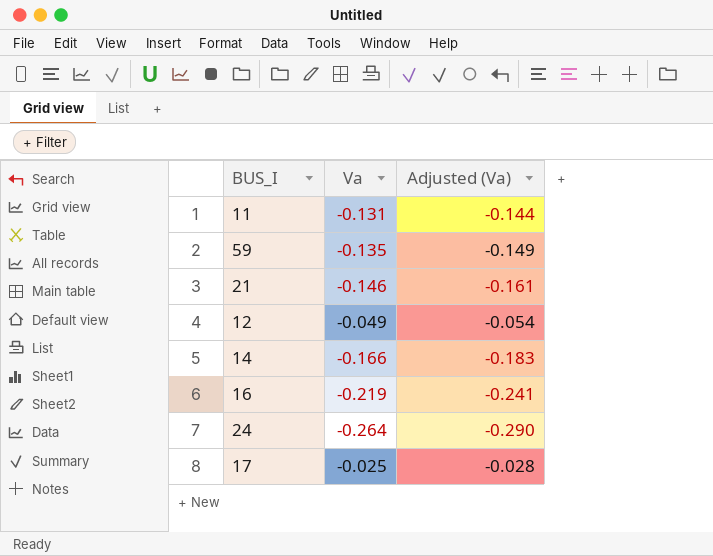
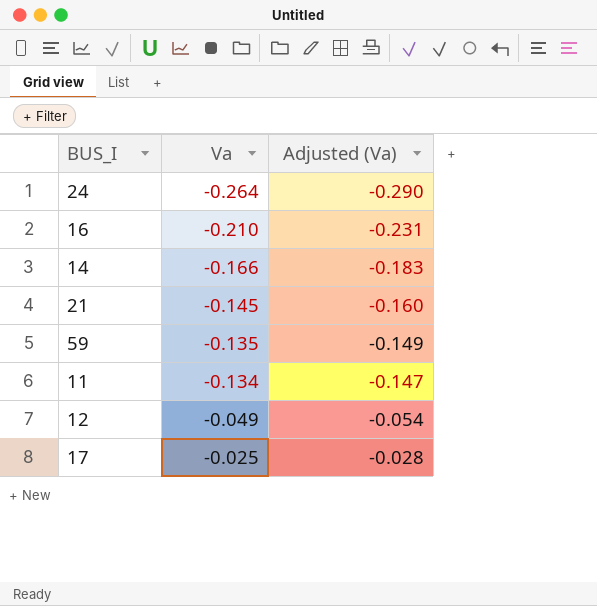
row order: none -> Va ascending
16 | Va: -0.219 -> -0.210
16 | Adjusted (Va): -0.241 -> -0.231
21 | Va: -0.146 -> -0.145
21 | Adjusted (Va): -0.161 -> -0.160
11 | Va: -0.131 -> -0.134
11 | Adjusted (Va): -0.144 -> -0.147

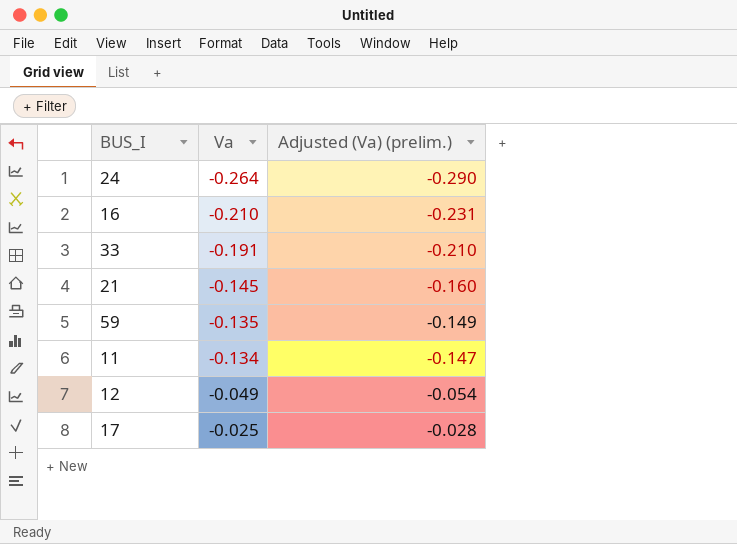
column name: Adjusted (Va) -> Adjusted (Va) (prelim.)
row 14: -0.166 | -0.183 -> none
row 33: none -> -0.191 | -0.210

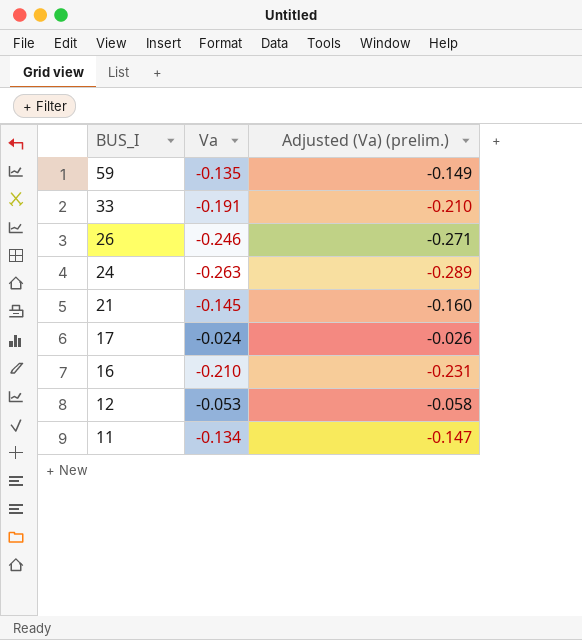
row order: Va ascending -> BUS_I descending
row 26: none -> -0.246 | -0.271
24 | Va: -0.264 -> -0.263
24 | Adjusted (Va) (prelim.): -0.290 -> -0.289
17 | Va: -0.025 -> -0.024
17 | Adjusted (Va) (prelim.): -0.028 -> -0.026
12 | Va: -0.049 -> -0.053
12 | Adjusted (Va) (prelim.): -0.054 -> -0.058

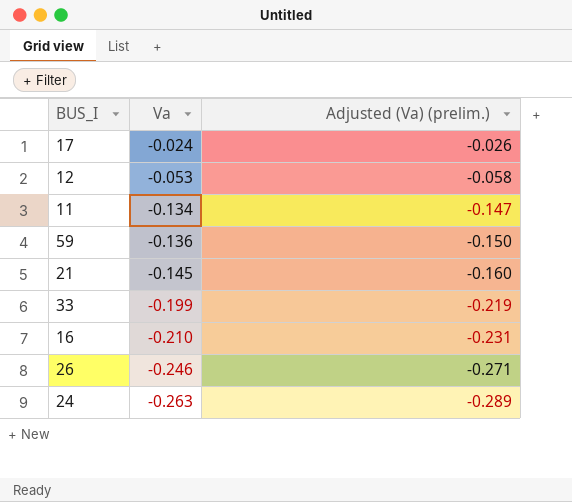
row order: BUS_I descending -> Va descending
59 | Va: -0.135 -> -0.136
59 | Adjusted (Va) (prelim.): -0.149 -> -0.150
33 | Va: -0.191 -> -0.199
33 | Adjusted (Va) (prelim.): -0.210 -> -0.219

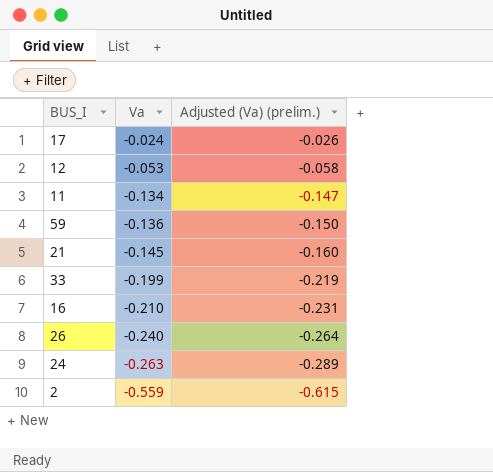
26 | Va: -0.246 -> -0.240
26 | Adjusted (Va) (prelim.): -0.271 -> -0.264
row 2: none -> -0.559 | -0.615

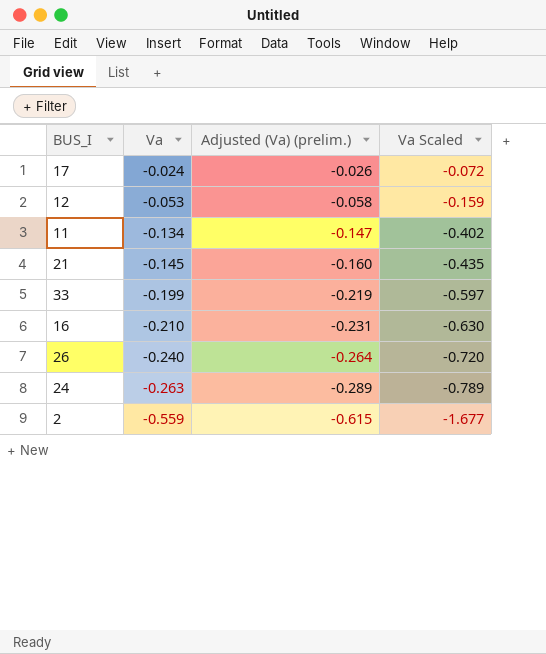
column Va Scaled | formula: none -> [Va] * 3
row 59: -0.136 | -0.150 -> none

